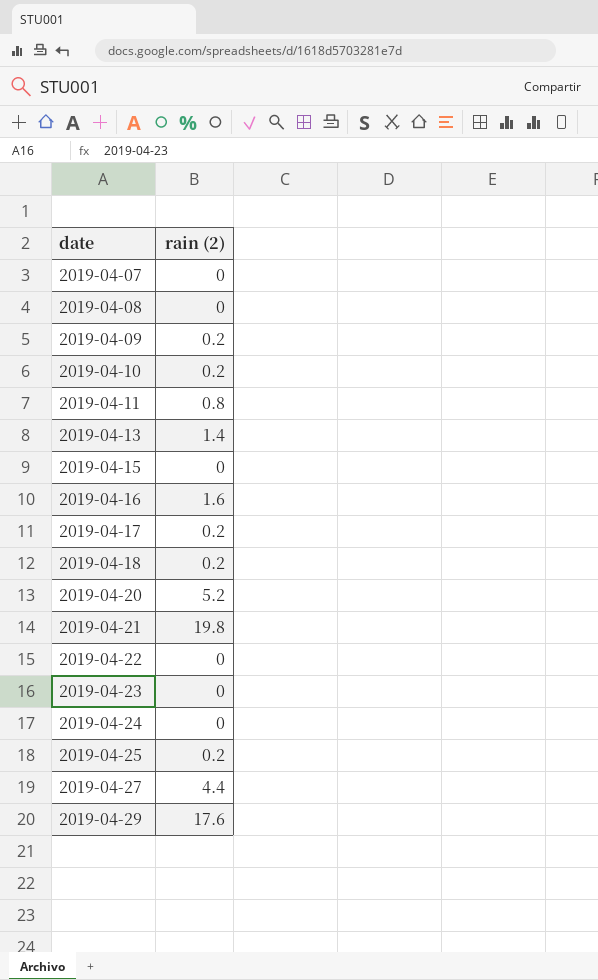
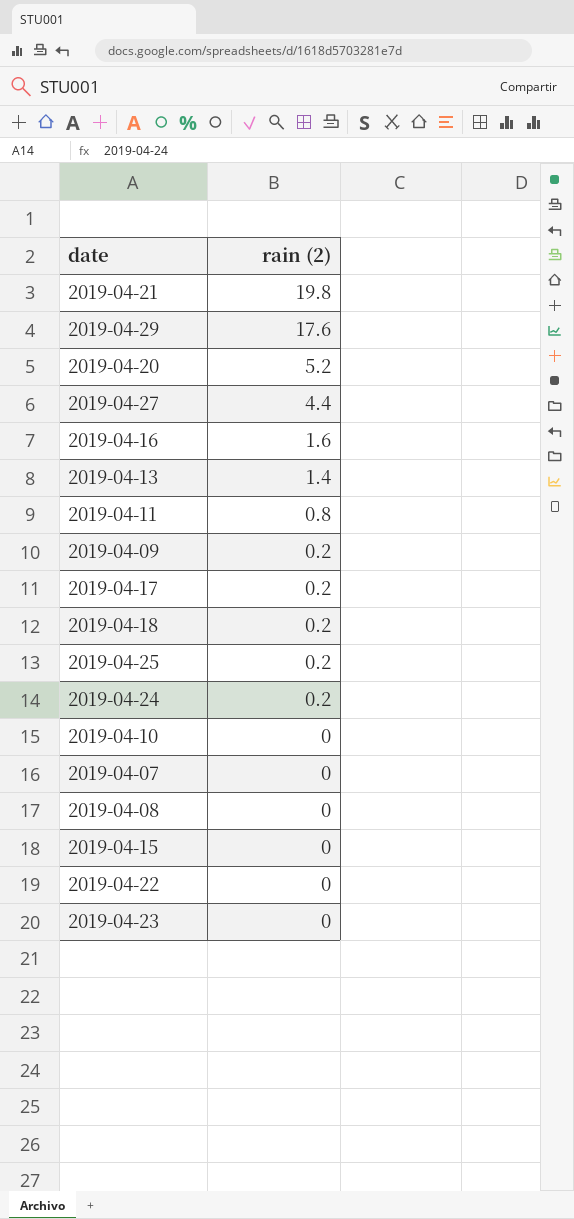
row order: date ascending -> rain (2) descending
2019-04-24 | rain (2): 0 -> 0.2
2019-04-10 | rain (2): 0.2 -> 0

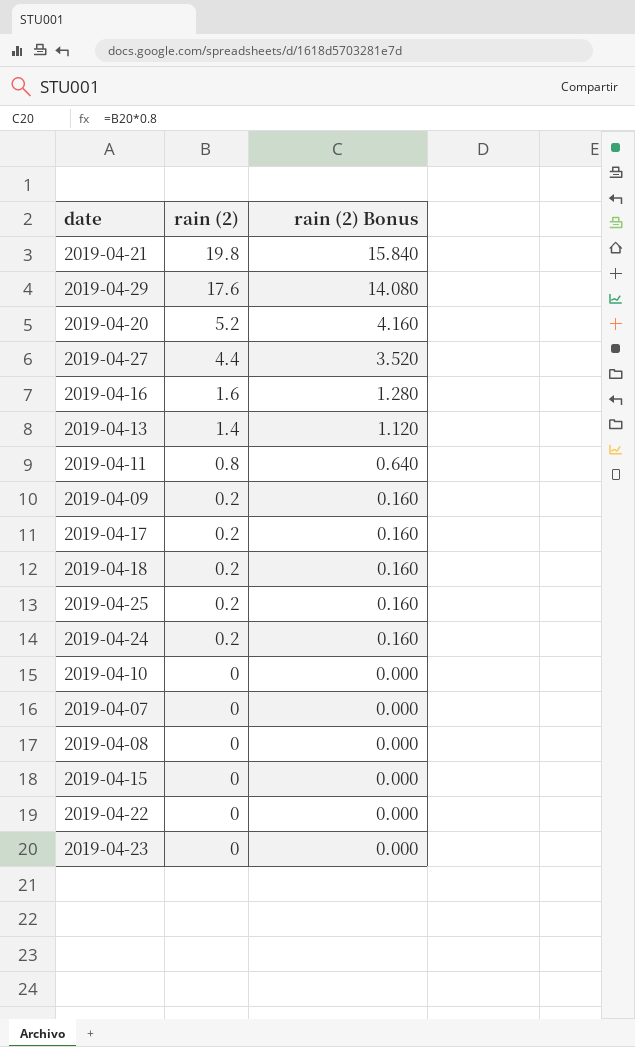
column rain (2) Bonus | formula: none -> [rain (2)] * 0.8

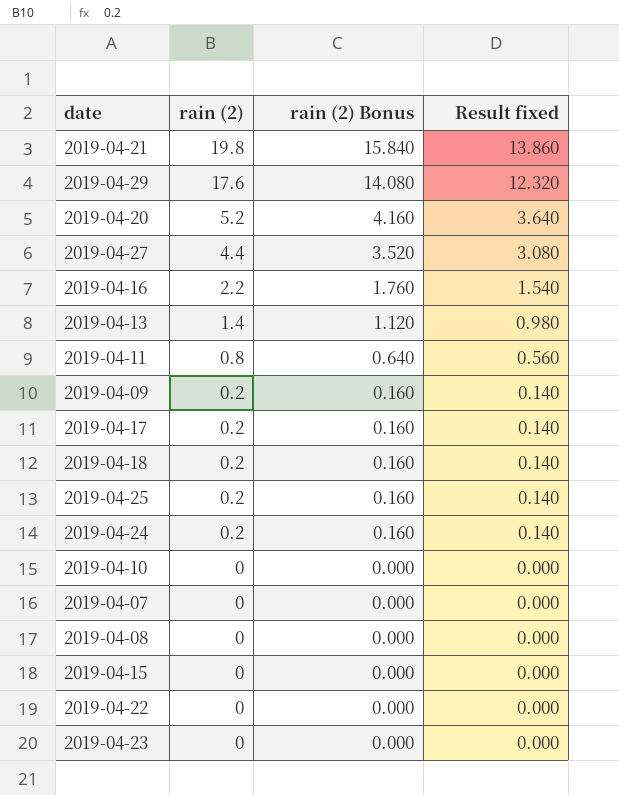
column Result fixed | formula: none -> [rain (2)] * 0.7
2019-04-16 | rain (2): 1.6 -> 2.2
2019-04-16 | rain (2) Bonus: 1.280 -> 1.760

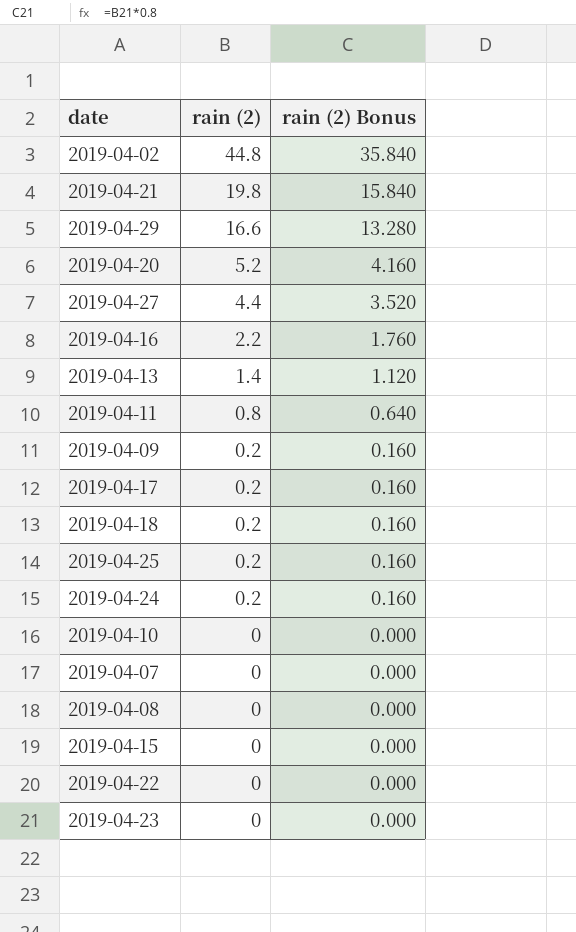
column Result fixed | formula: [rain (2)] * 0.7 -> none
row 2019-04-02: none -> 44.8 | 35.840
2019-04-29 | rain (2): 17.6 -> 16.6
2019-04-29 | rain (2) Bonus: 14.080 -> 13.280

